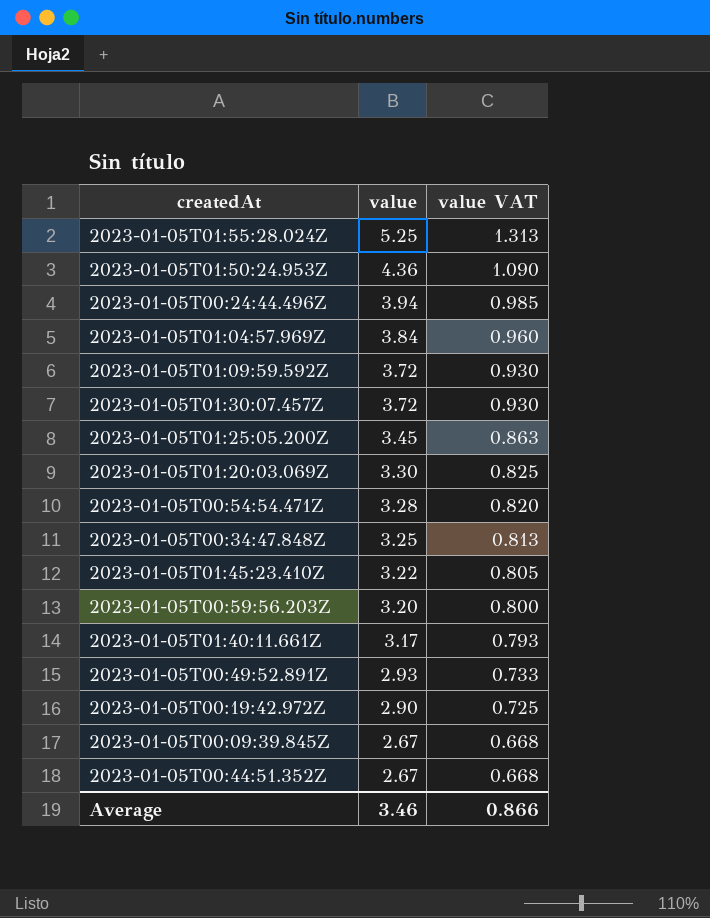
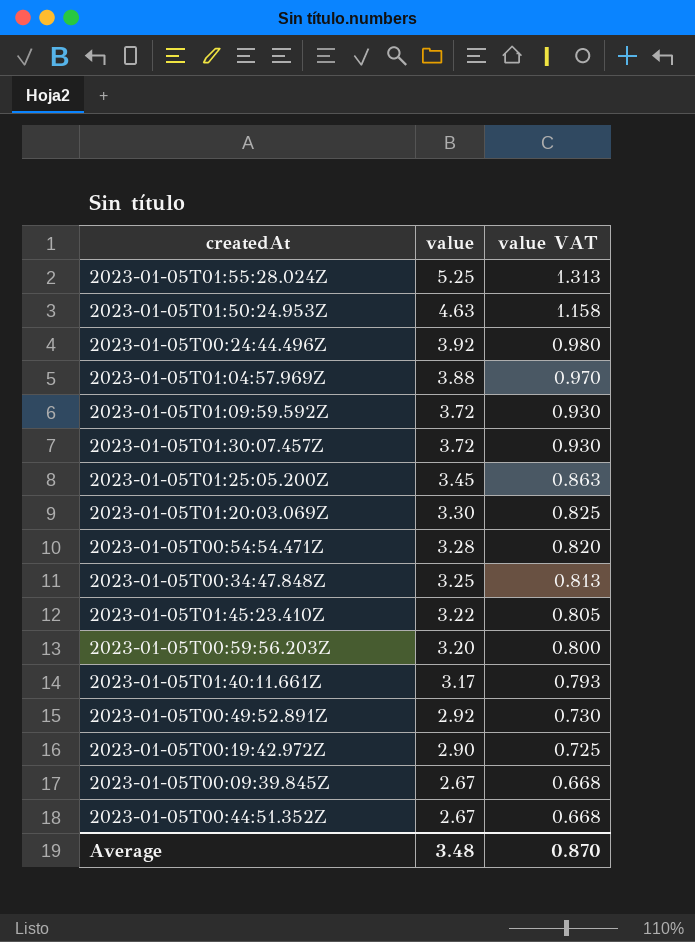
2023-01-05T01:50:24.953Z | value: 4.36 -> 4.63
2023-01-05T01:50:24.953Z | value VAT: 1.090 -> 1.158
2023-01-05T00:24:44.496Z | value: 3.94 -> 3.92
2023-01-05T00:24:44.496Z | value VAT: 0.985 -> 0.980
2023-01-05T01:04:57.969Z | value: 3.84 -> 3.88
2023-01-05T01:04:57.969Z | value VAT: 0.960 -> 0.970
2023-01-05T00:49:52.891Z | value: 2.93 -> 2.92
2023-01-05T00:49:52.891Z | value VAT: 0.733 -> 0.730
Average | value: 3.46 -> 3.48
Average | value VAT: 0.866 -> 0.870

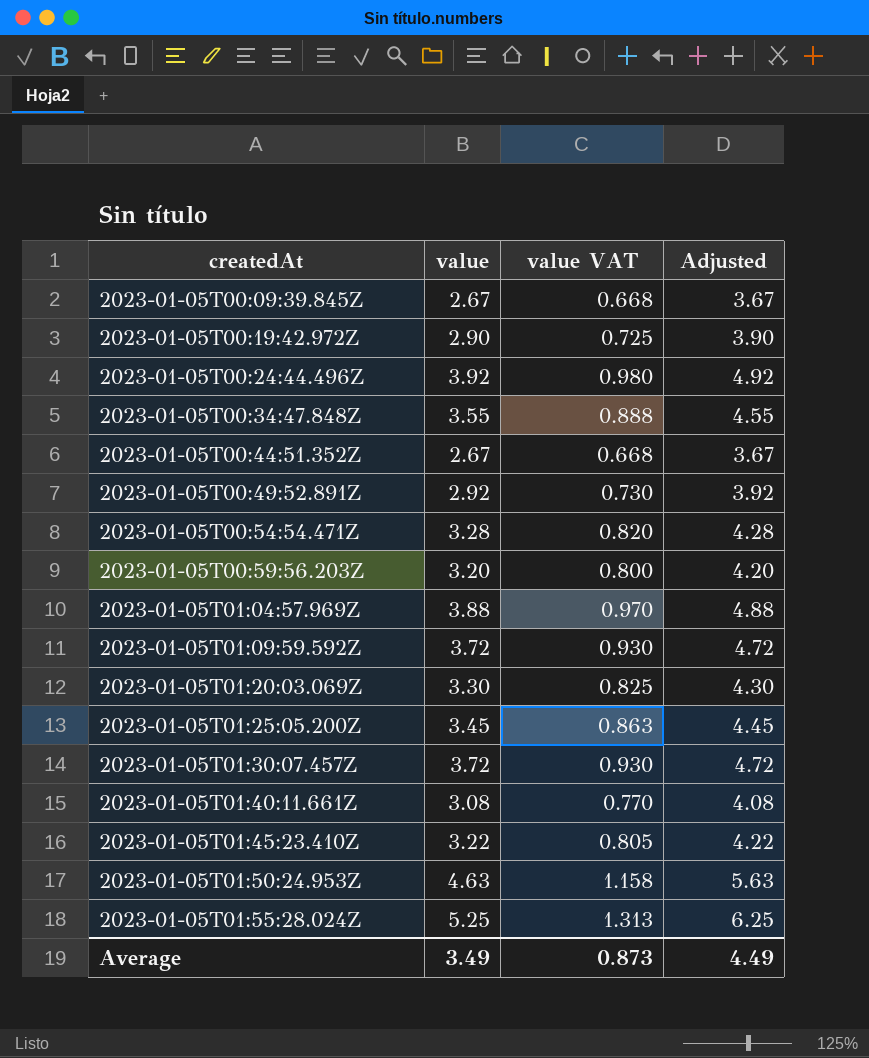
row order: value descending -> createdAt ascending
column Adjusted | formula: none -> [value] + 1
2023-01-05T00:34:47.848Z | value: 3.25 -> 3.55
2023-01-05T00:34:47.848Z | value VAT: 0.813 -> 0.888
2023-01-05T01:40:11.661Z | value: 3.17 -> 3.08
2023-01-05T01:40:11.661Z | value VAT: 0.793 -> 0.770
Average | value: 3.48 -> 3.49
Average | value VAT: 0.870 -> 0.873

